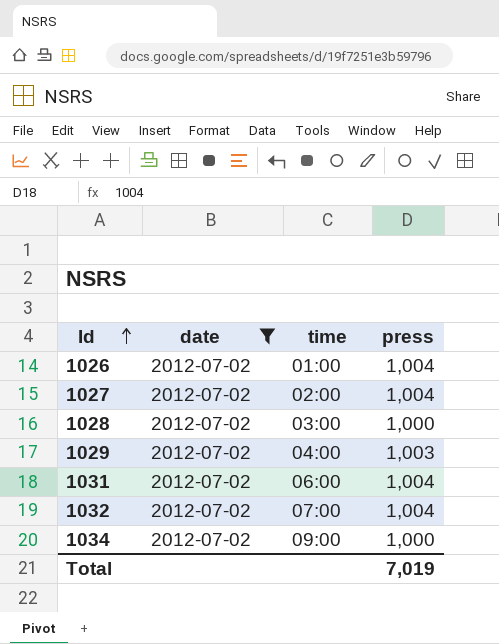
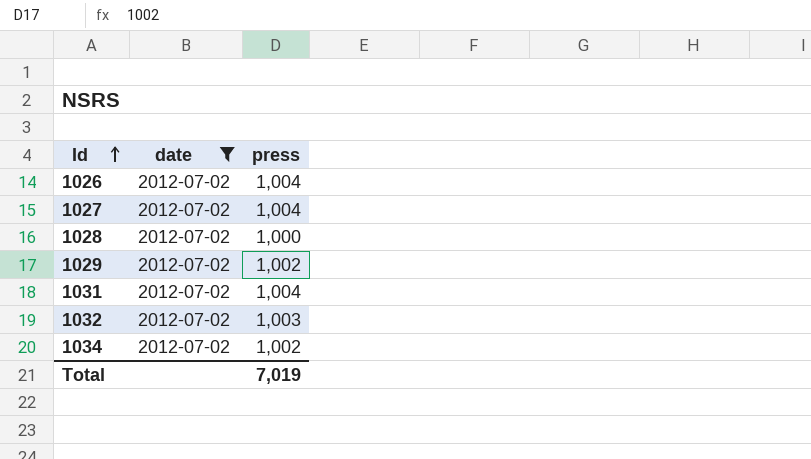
column time | position: 3 -> none
1029 | press: 1,003 -> 1,002
1032 | press: 1,004 -> 1,003
1034 | press: 1,000 -> 1,002

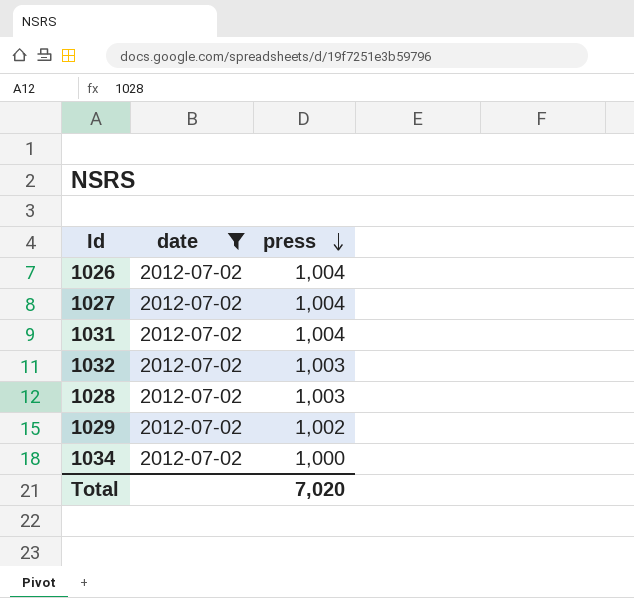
row order: Id ascending -> press descending
1028 | press: 1,000 -> 1,003
1034 | press: 1,002 -> 1,000
Total | press: 7,019 -> 7,020

